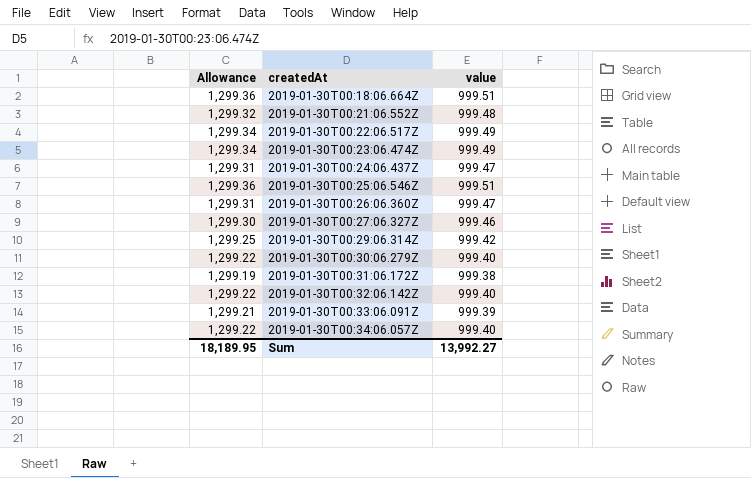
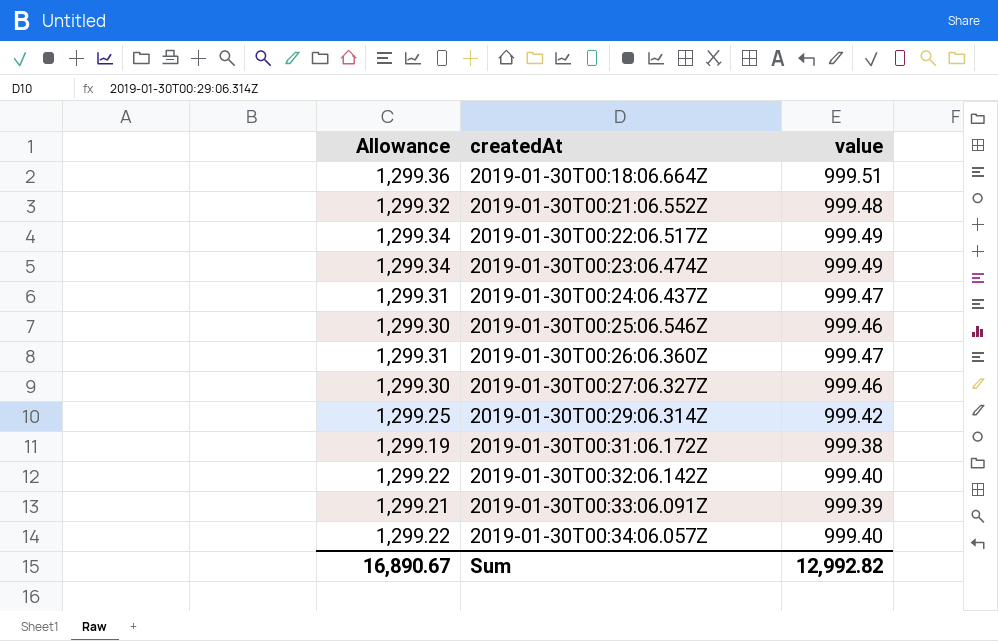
row 2019-01-30T00:30:06.279Z: 1,299.22 | 999.40 -> none
2019-01-30T00:25:06.546Z | Allowance: 1,299.36 -> 1,299.30
2019-01-30T00:25:06.546Z | value: 999.51 -> 999.46
Sum | Allowance: 18,189.95 -> 16,890.67
Sum | value: 13,992.27 -> 12,992.82

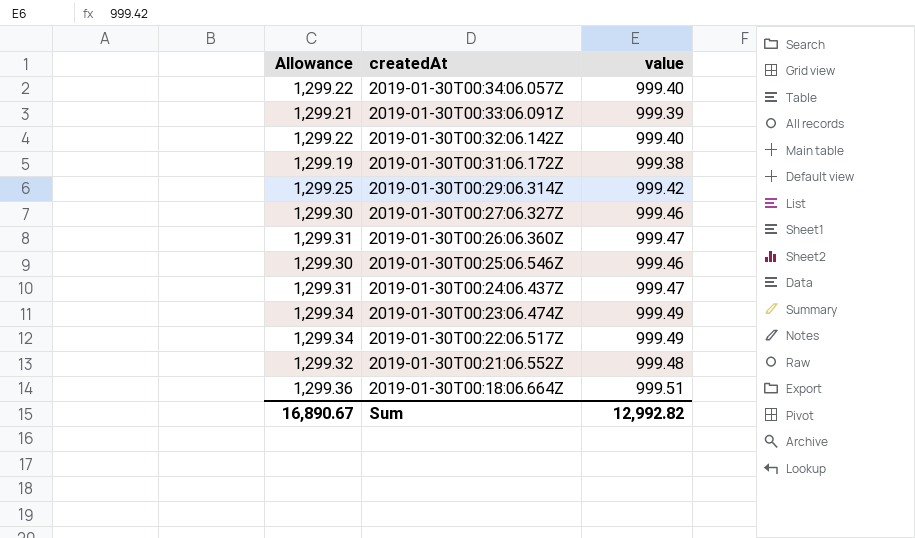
row order: createdAt ascending -> createdAt descending

